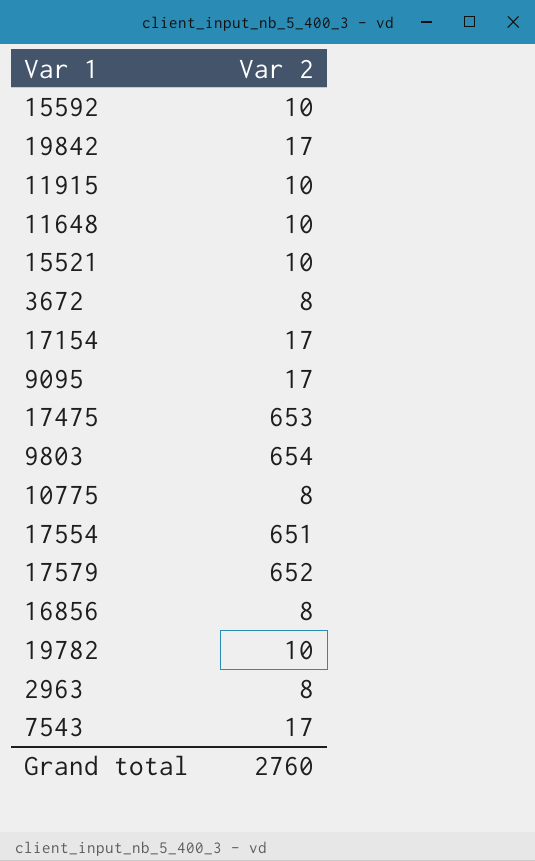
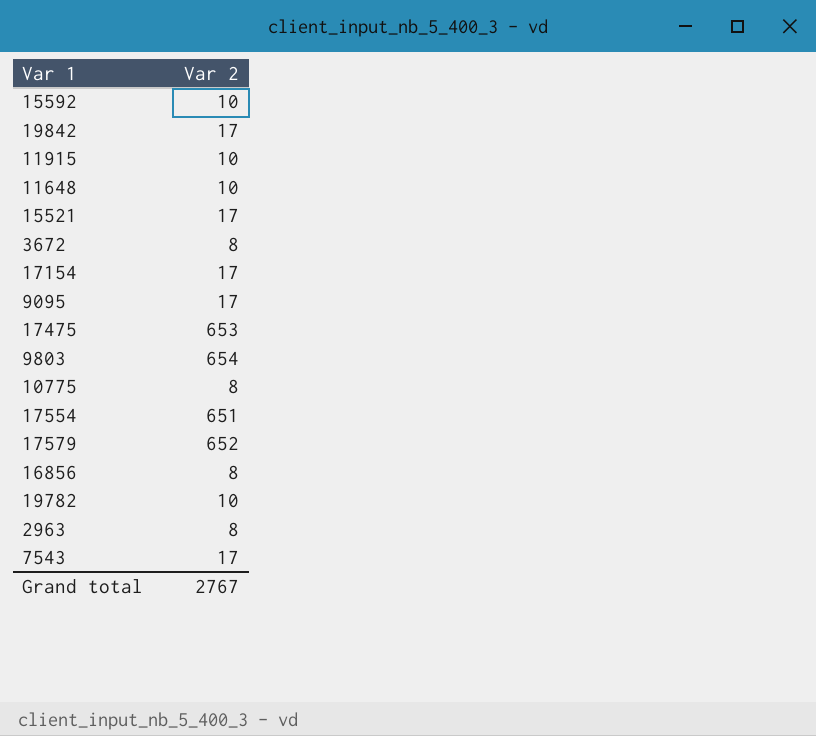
15521 | Var 2: 10 -> 17
Grand total | Var 2: 2760 -> 2767

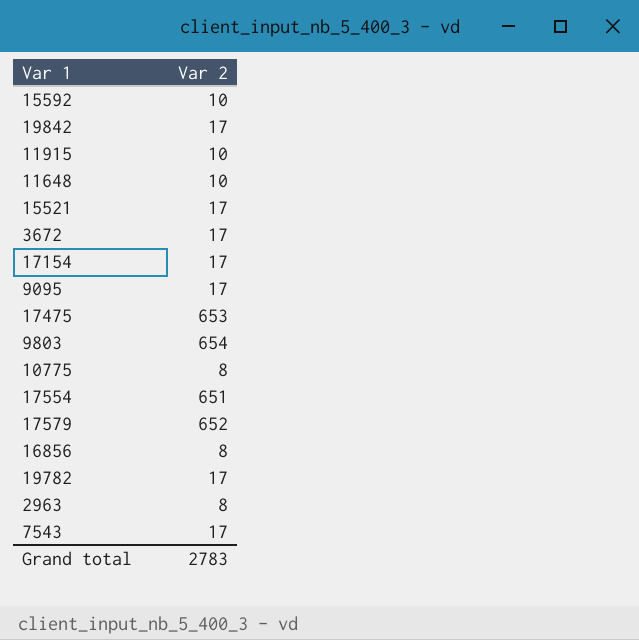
3672 | Var 2: 8 -> 17
19782 | Var 2: 10 -> 17
Grand total | Var 2: 2767 -> 2783

